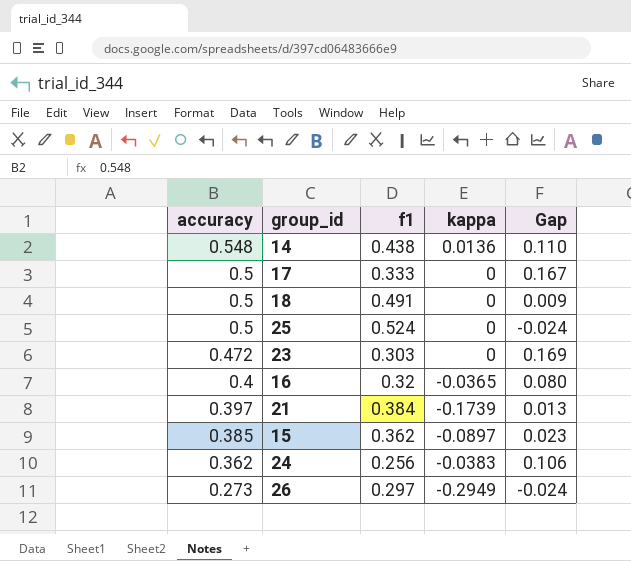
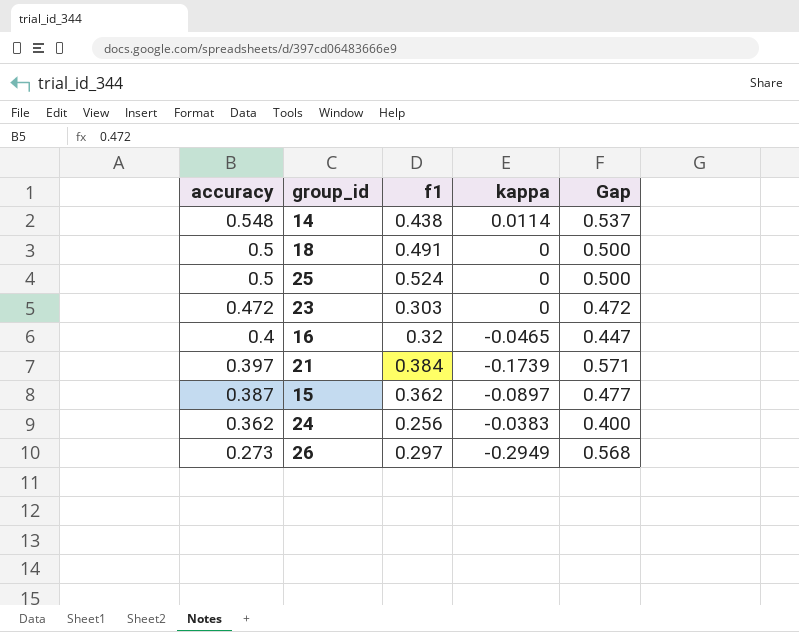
column Gap | formula: [accuracy] - [f1] -> [accuracy] - [kappa]
row 17: 0.5 | 0.333 | 0 | 0.167 -> none
14 | kappa: 0.0136 -> 0.0114
16 | kappa: -0.0365 -> -0.0465
15 | accuracy: 0.385 -> 0.387

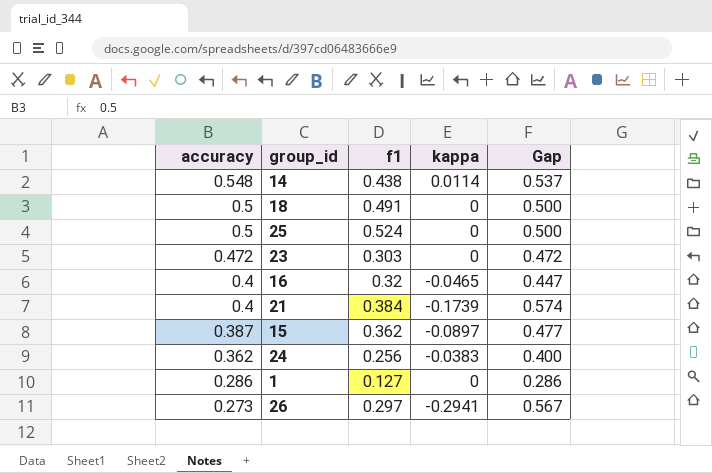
21 | accuracy: 0.397 -> 0.4
21 | Gap: 0.571 -> 0.574
row 1: none -> 0.286 | 0.127 | 0 | 0.286
26 | kappa: -0.2949 -> -0.2941
26 | Gap: 0.568 -> 0.567

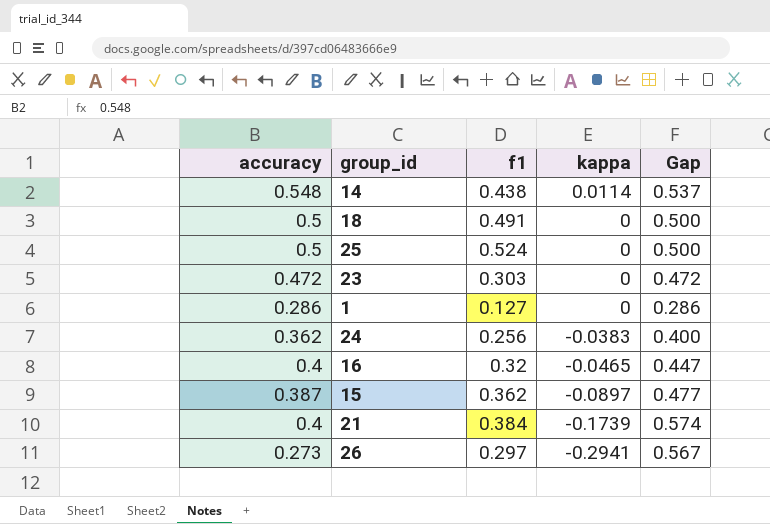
row order: accuracy descending -> kappa descending

